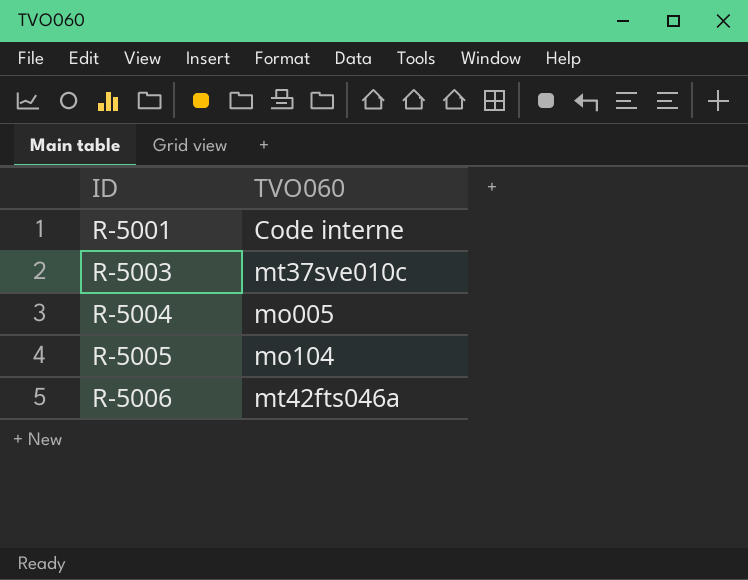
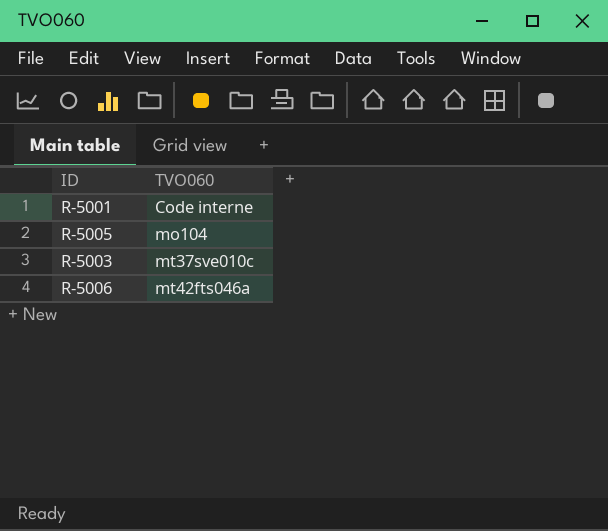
row order: ID ascending -> TVO060 ascending
row R-5004: mo005 -> none

